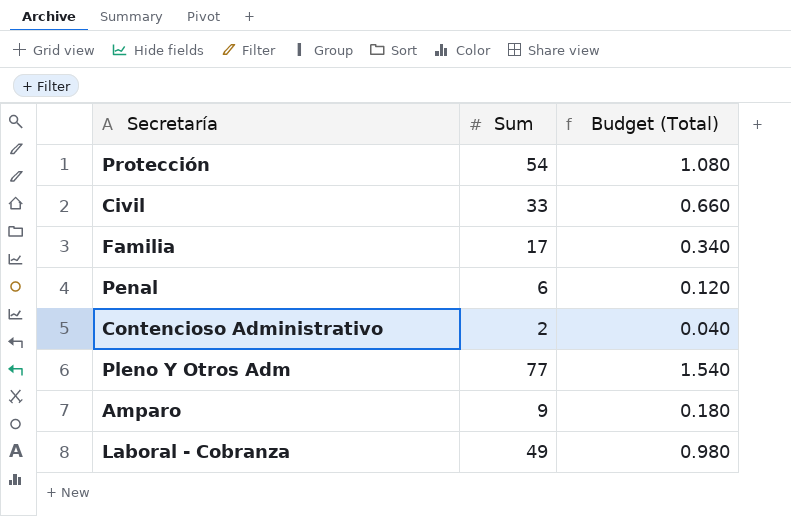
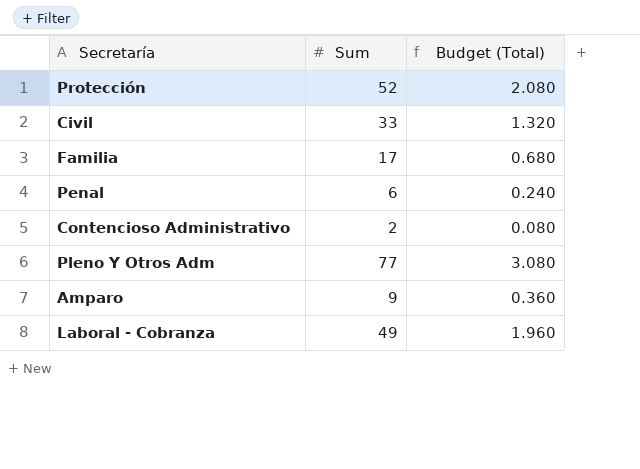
column Budget (Total) | formula: [Sum] * 0.02 -> [Sum] * 0.04
Protección | Sum: 54 -> 52

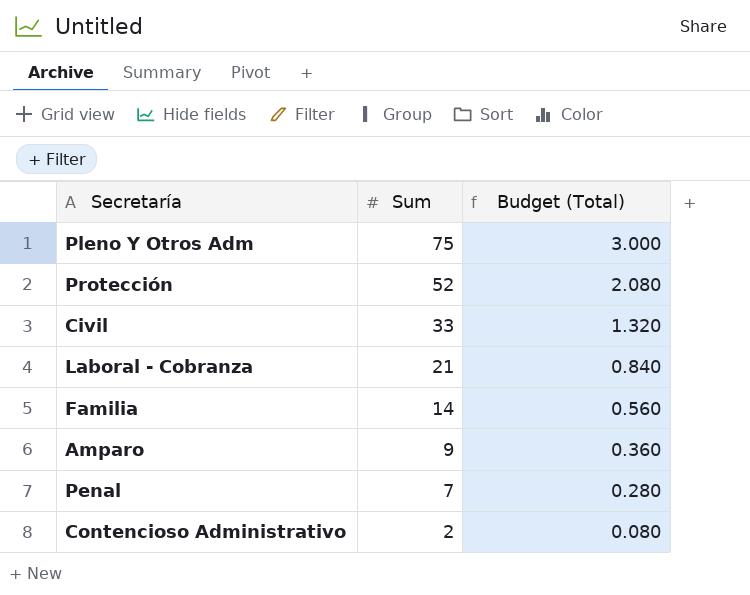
row order: none -> Sum descending
Pleno Y Otros Adm | Sum: 77 -> 75
Pleno Y Otros Adm | Budget (Total): 3.080 -> 3.000
Laboral - Cobranza | Sum: 49 -> 21
Laboral - Cobranza | Budget (Total): 1.960 -> 0.840
Familia | Sum: 17 -> 14
Familia | Budget (Total): 0.680 -> 0.560
Penal | Sum: 6 -> 7
Penal | Budget (Total): 0.240 -> 0.280

